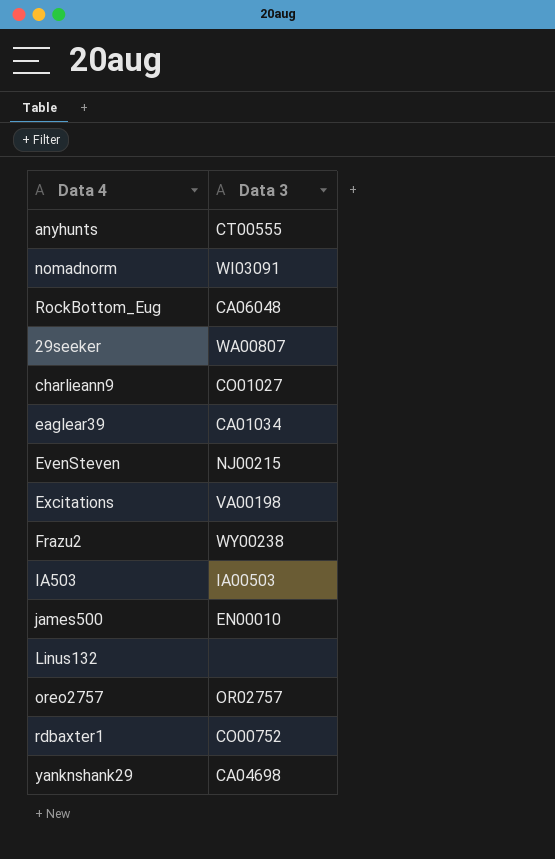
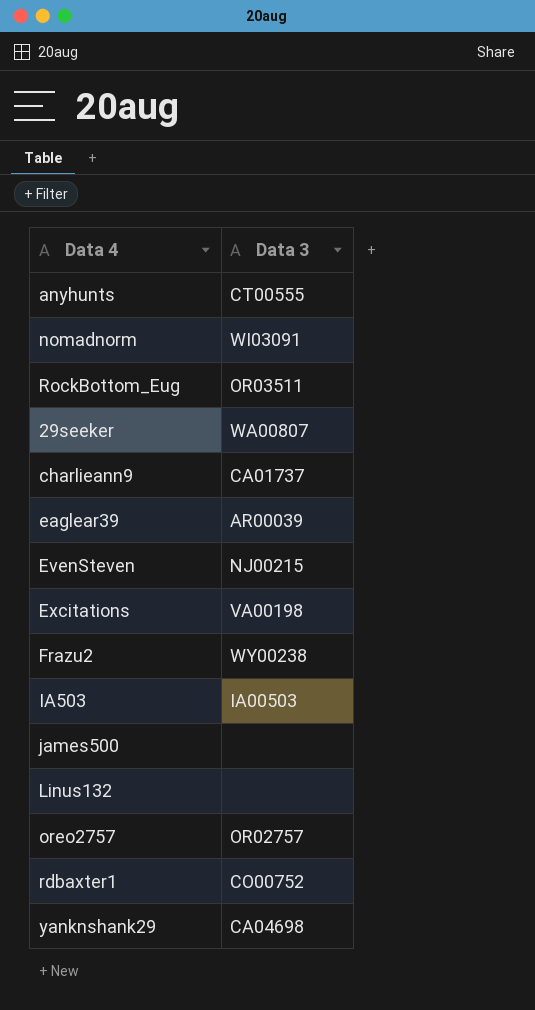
RockBottom_Eug | Data 3: CA06048 -> OR03511
charlieann9 | Data 3: CO01027 -> CA01737
eaglear39 | Data 3: CA01034 -> AR00039
james500 | Data 3: EN00010 -> none

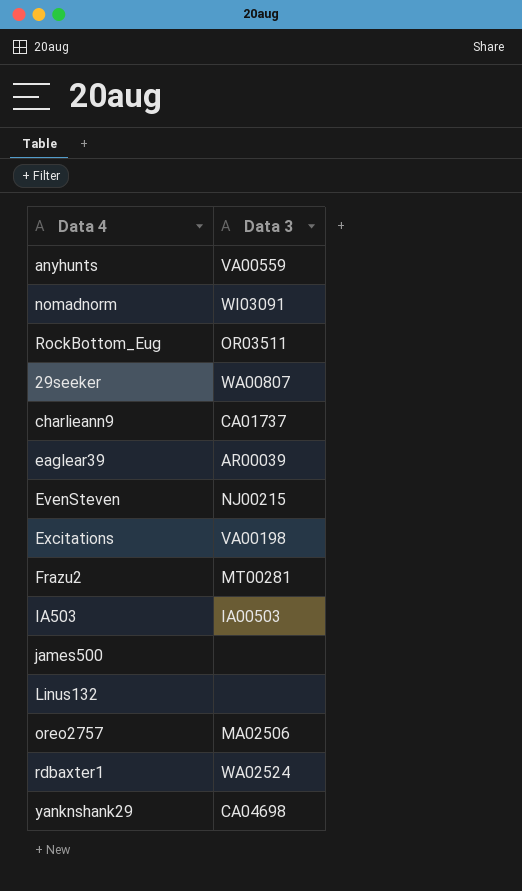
anyhunts | Data 3: CT00555 -> VA00559
Frazu2 | Data 3: WY00238 -> MT00281
oreo2757 | Data 3: OR02757 -> MA02506
rdbaxter1 | Data 3: CO00752 -> WA02524

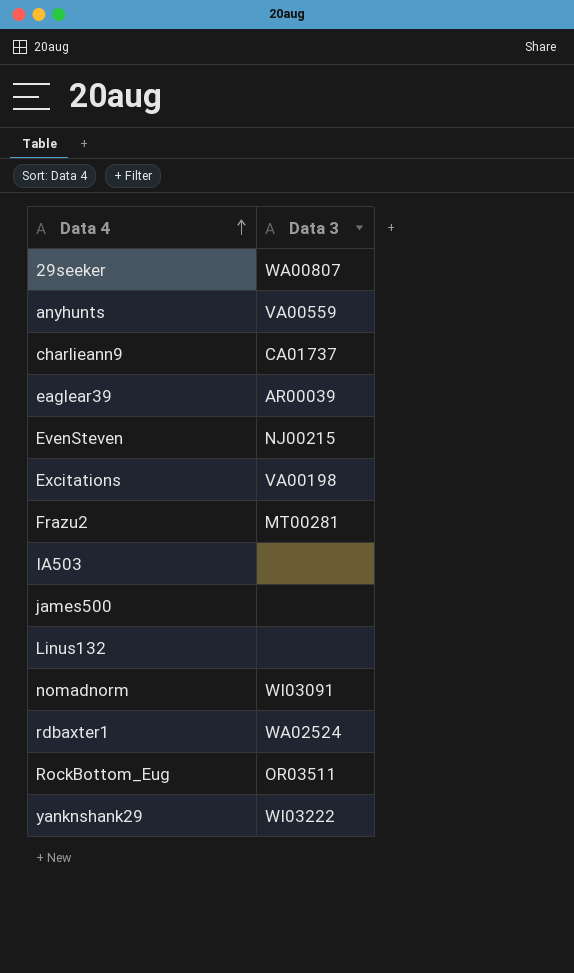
row order: none -> Data 4 ascending
row oreo2757: MA02506 -> none
IA503 | Data 3: IA00503 -> none
yanknshank29 | Data 3: CA04698 -> WI03222

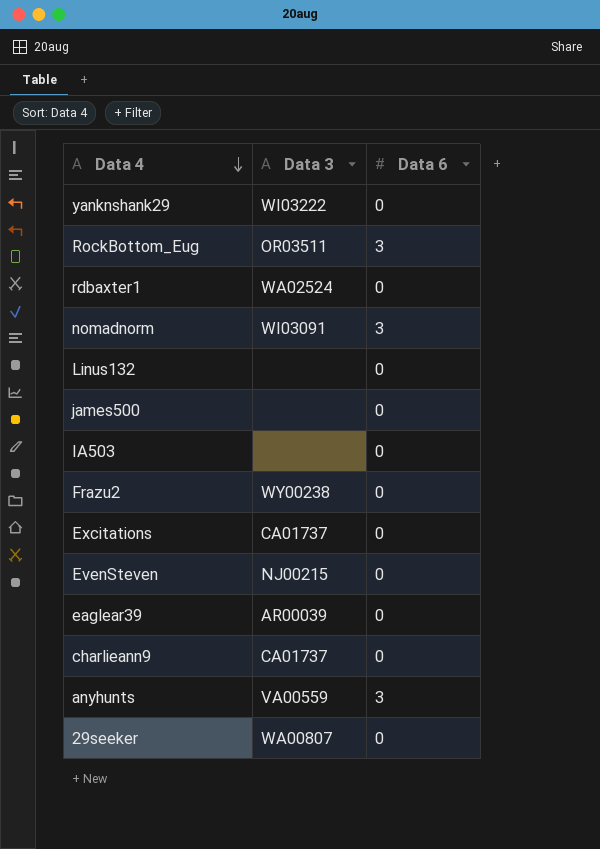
row order: Data 4 ascending -> Data 4 descending
column Data 6 | position: none -> 3
Frazu2 | Data 3: MT00281 -> WY00238
Excitations | Data 3: VA00198 -> CA01737

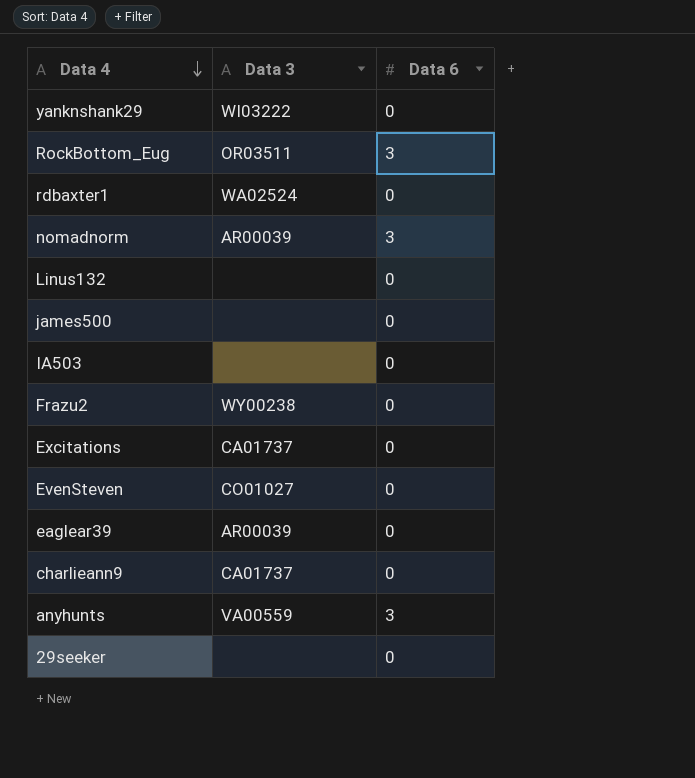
nomadnorm | Data 3: WI03091 -> AR00039
EvenSteven | Data 3: NJ00215 -> CO01027
29seeker | Data 3: WA00807 -> none

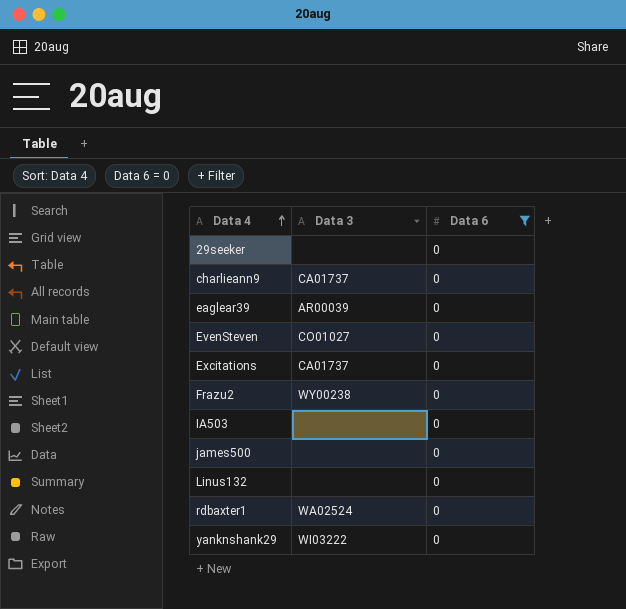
filter: none -> Data 6 = 0
row order: Data 4 descending -> Data 4 ascending

